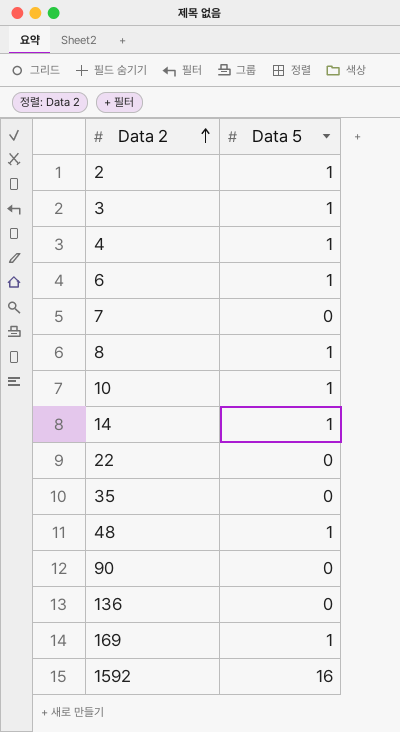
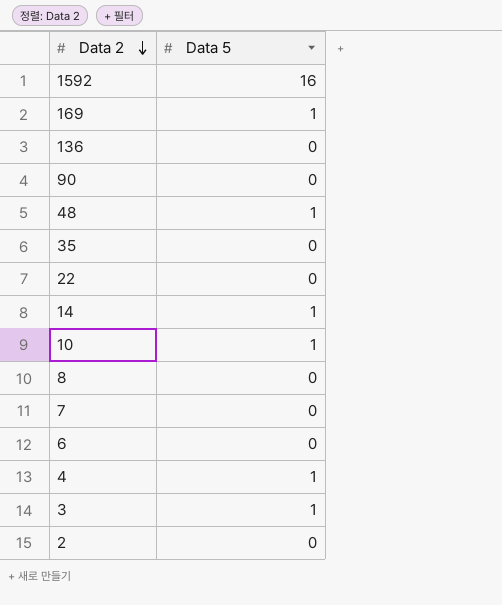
row order: Data 2 ascending -> Data 2 descending
8 | Data 5: 1 -> 0
6 | Data 5: 1 -> 0
2 | Data 5: 1 -> 0

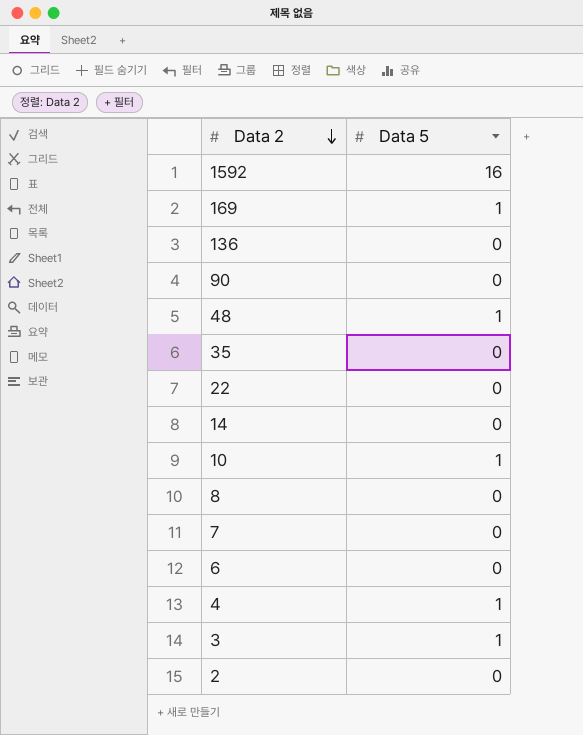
14 | Data 5: 1 -> 0

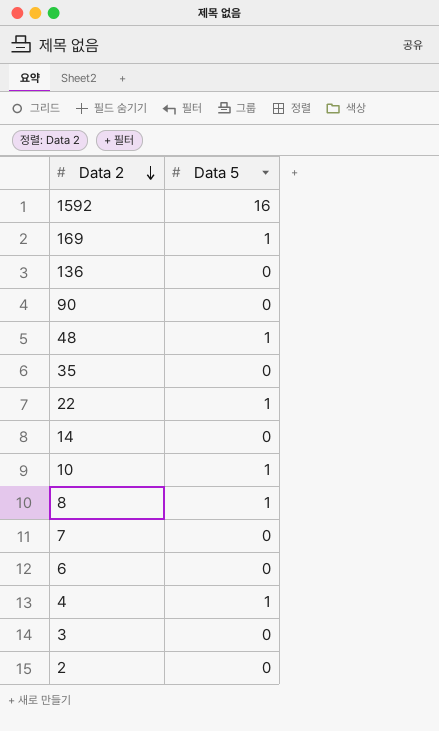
22 | Data 5: 0 -> 1
8 | Data 5: 0 -> 1
3 | Data 5: 1 -> 0

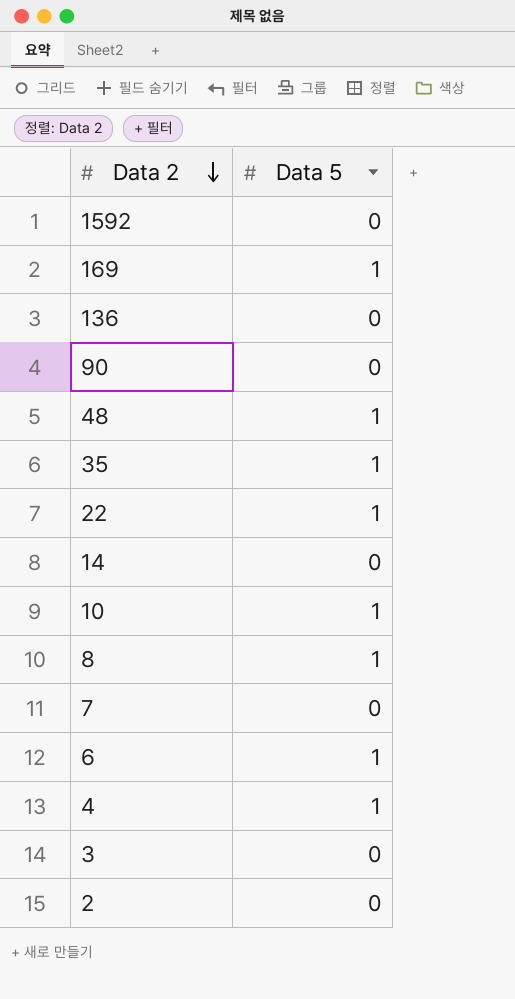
1592 | Data 5: 16 -> 0
35 | Data 5: 0 -> 1
6 | Data 5: 0 -> 1

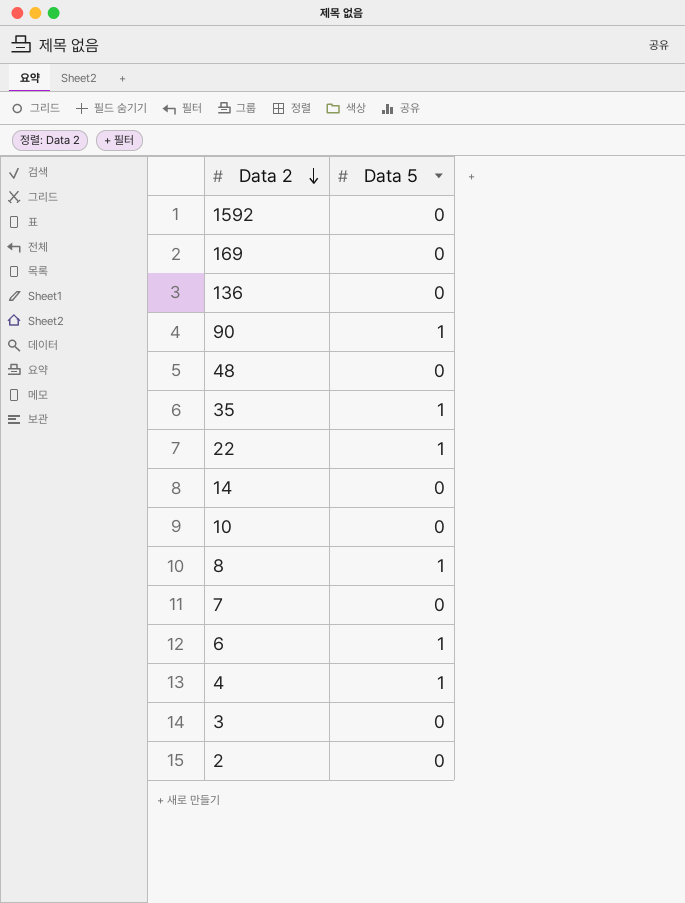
169 | Data 5: 1 -> 0
90 | Data 5: 0 -> 1
48 | Data 5: 1 -> 0
10 | Data 5: 1 -> 0

